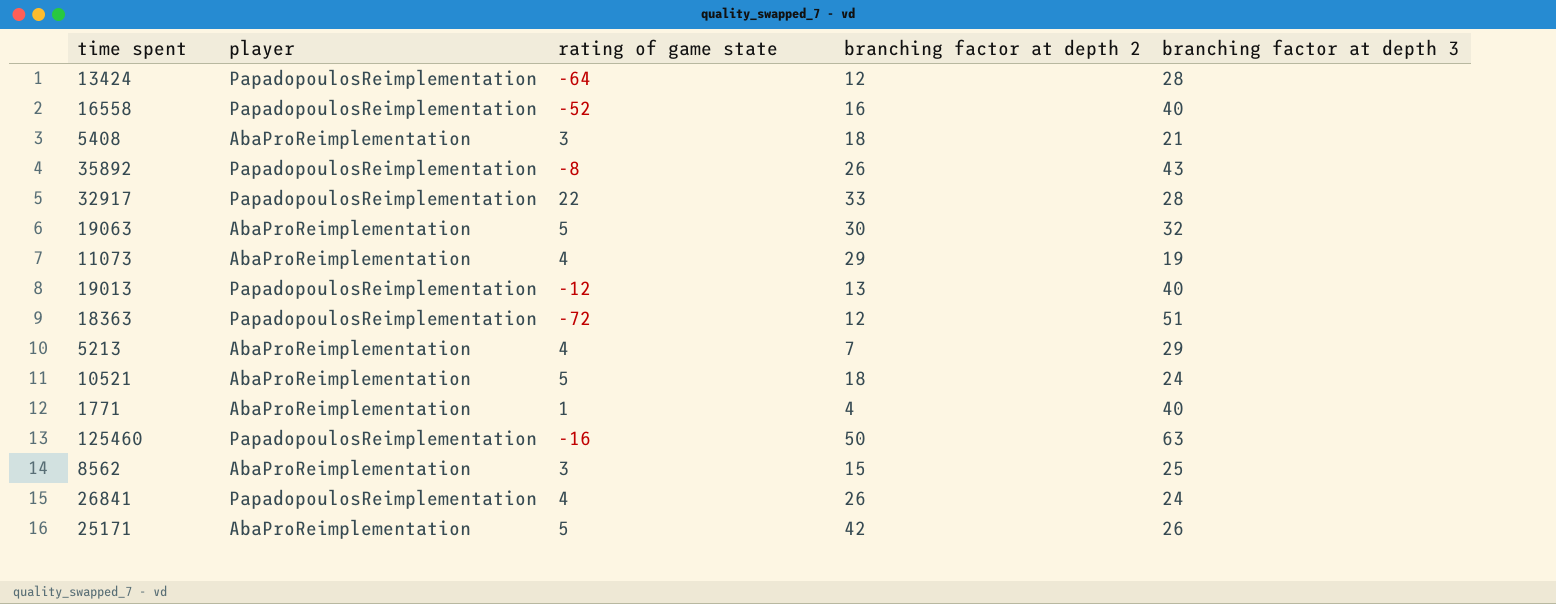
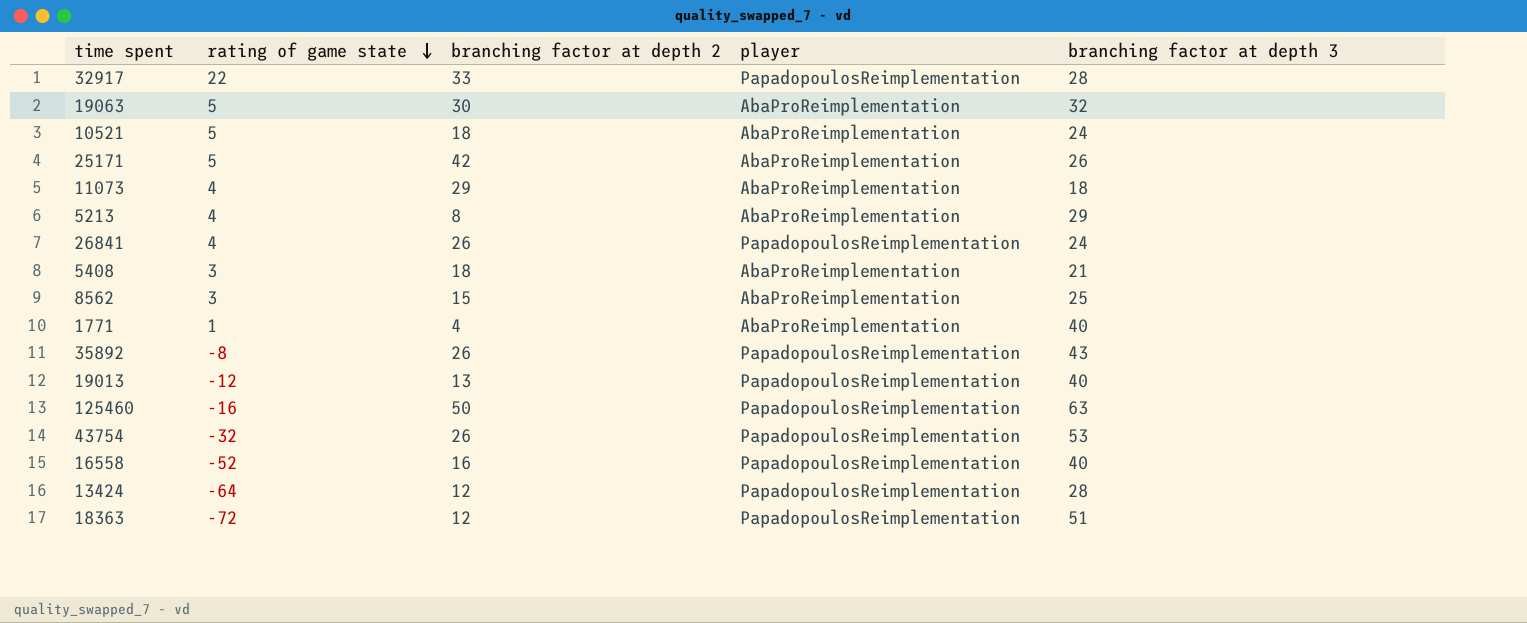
row order: none -> rating of game state descending
column player | position: 2 -> 4
11073 | branching factor at depth 3: 19 -> 18
5213 | branching factor at depth 2: 7 -> 8
row 43754: none -> -32 | 26 | PapadopoulosReimplementation | 53

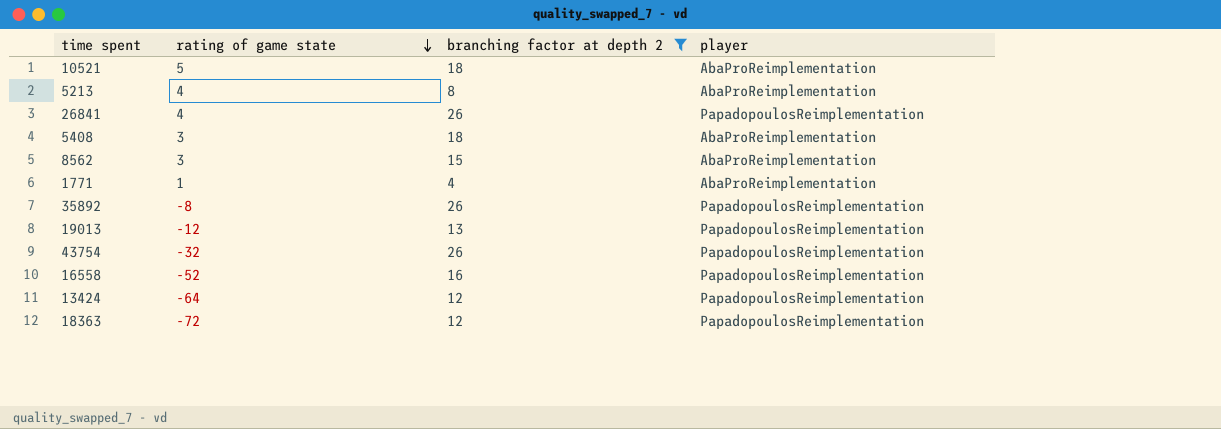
filter: none -> branching factor at depth 2 <= 26
column branching factor at depth 3 | position: 5 -> none

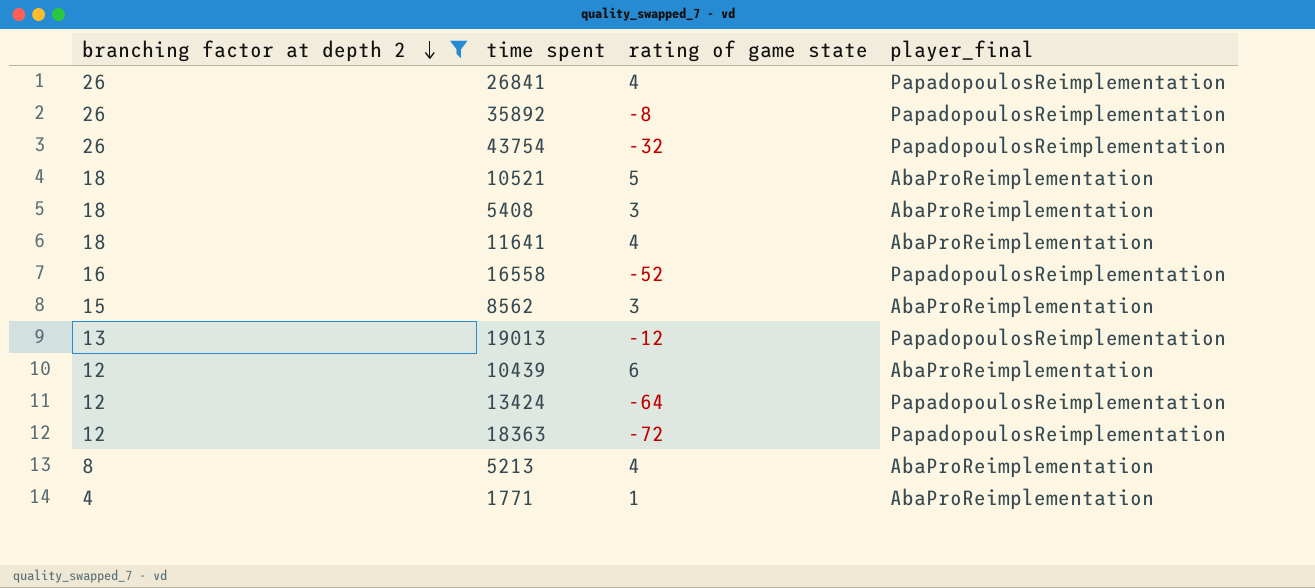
row order: rating of game state descending -> branching factor at depth 2 descending
column branching factor at depth 2 | position: 3 -> 1
column name: player -> player_final
row 11641: none -> 18 | 4 | AbaProReimplementation
row 10439: none -> 12 | 6 | AbaProReimplementation

